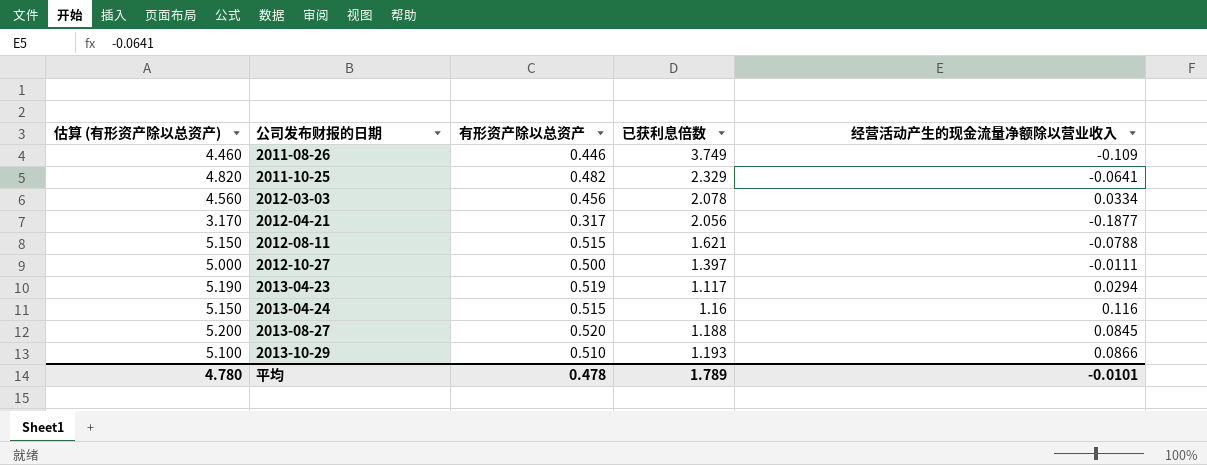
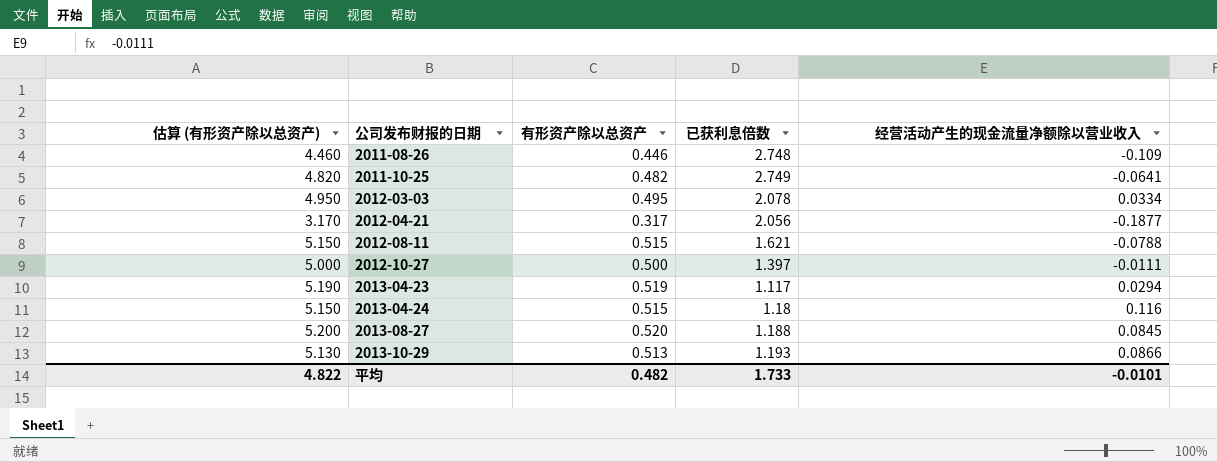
2011-08-26 | 已获利息倍数: 3.749 -> 2.748
2011-10-25 | 已获利息倍数: 2.329 -> 2.749
2012-03-03 | 估算 (有形资产除以总资产): 4.560 -> 4.950
2012-03-03 | 有形资产除以总资产: 0.456 -> 0.495
2013-04-24 | 已获利息倍数: 1.16 -> 1.18
2013-10-29 | 估算 (有形资产除以总资产): 5.100 -> 5.130
2013-10-29 | 有形资产除以总资产: 0.510 -> 0.513
平均 | 估算 (有形资产除以总资产): 4.780 -> 4.822
平均 | 有形资产除以总资产: 0.478 -> 0.482
平均 | 已获利息倍数: 1.789 -> 1.733

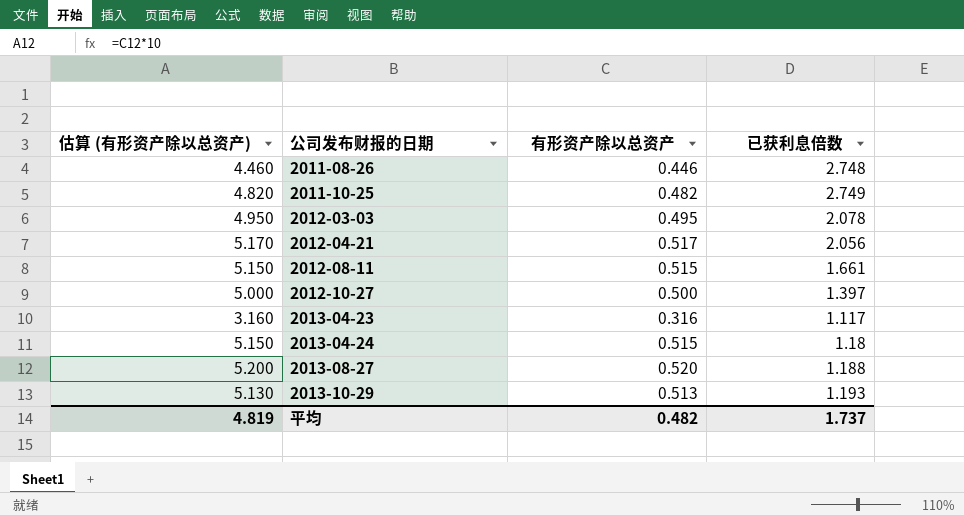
column 经营活动产生的现金流量净额除以营业收入 | position: 5 -> none
2012-04-21 | 估算 (有形资产除以总资产): 3.170 -> 5.170
2012-04-21 | 有形资产除以总资产: 0.317 -> 0.517
2012-08-11 | 已获利息倍数: 1.621 -> 1.661
2013-04-23 | 估算 (有形资产除以总资产): 5.190 -> 3.160
2013-04-23 | 有形资产除以总资产: 0.519 -> 0.316
平均 | 估算 (有形资产除以总资产): 4.822 -> 4.819
平均 | 已获利息倍数: 1.733 -> 1.737

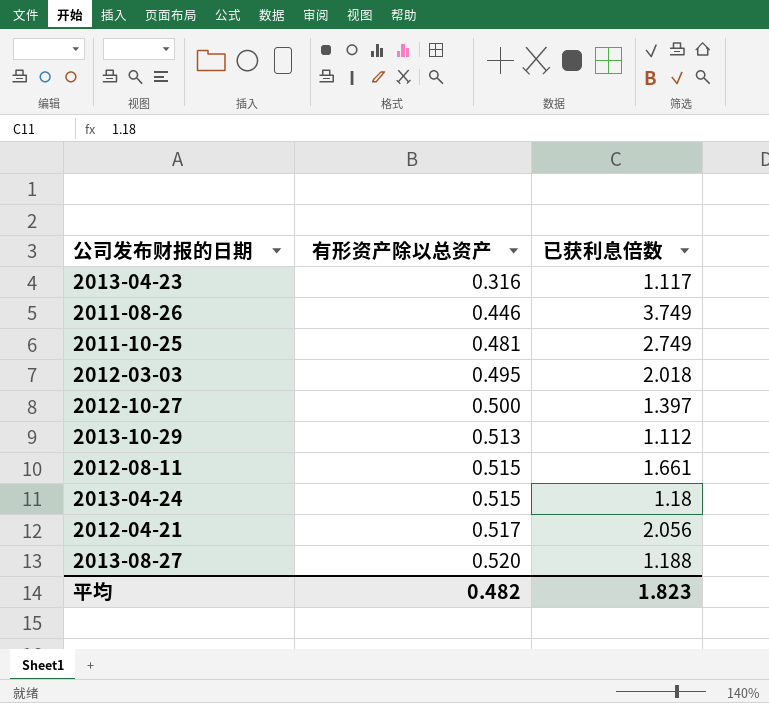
row order: 公司发布财报的日期 ascending -> 有形资产除以总资产 ascending
column 估算 (有形资产除以总资产) | formula: [有形资产除以总资产] * 10 -> none
2011-08-26 | 已获利息倍数: 2.748 -> 3.749
2011-10-25 | 有形资产除以总资产: 0.482 -> 0.481
2012-03-03 | 已获利息倍数: 2.078 -> 2.018
2013-10-29 | 已获利息倍数: 1.193 -> 1.112
平均 | 已获利息倍数: 1.737 -> 1.823

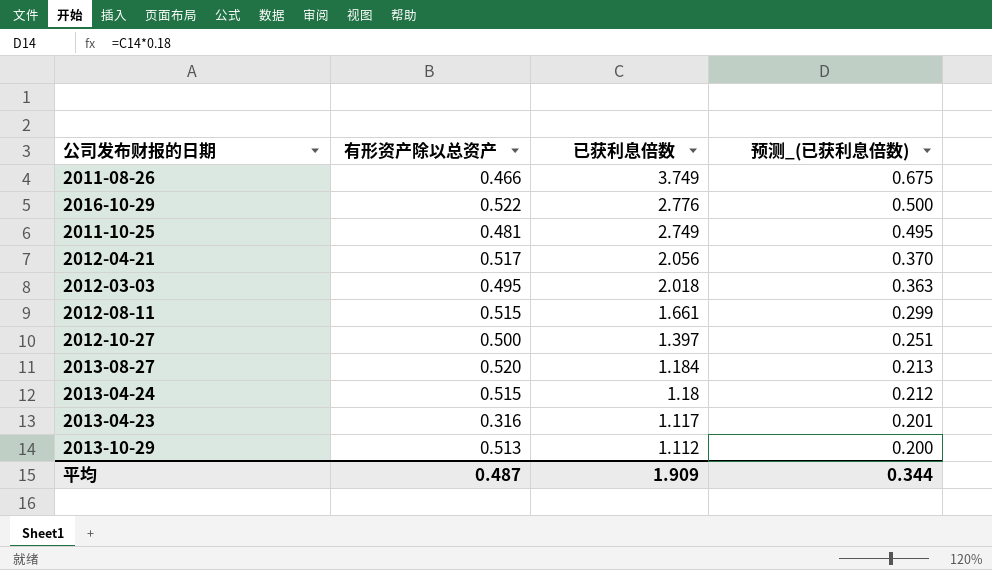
row order: 有形资产除以总资产 ascending -> 已获利息倍数 descending
column 预测_(已获利息倍数) | formula: none -> [已获利息倍数] * 0.18
2011-08-26 | 有形资产除以总资产: 0.446 -> 0.466
row 2016-10-29: none -> 0.522 | 2.776 | 0.500
2013-08-27 | 已获利息倍数: 1.188 -> 1.184
平均 | 有形资产除以总资产: 0.482 -> 0.487
平均 | 已获利息倍数: 1.823 -> 1.909

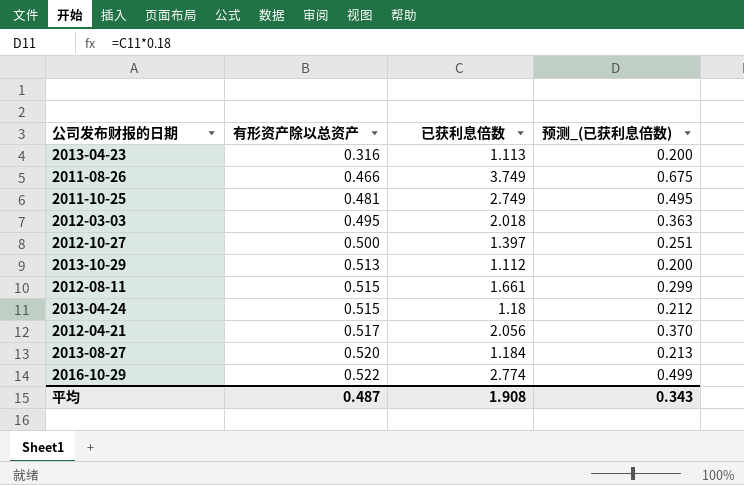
row order: 已获利息倍数 descending -> 有形资产除以总资产 ascending
2013-04-23 | 已获利息倍数: 1.117 -> 1.113
2013-04-23 | 预测_(已获利息倍数): 0.201 -> 0.200
2016-10-29 | 已获利息倍数: 2.776 -> 2.774
2016-10-29 | 预测_(已获利息倍数): 0.500 -> 0.499
平均 | 已获利息倍数: 1.909 -> 1.908
平均 | 预测_(已获利息倍数): 0.344 -> 0.343

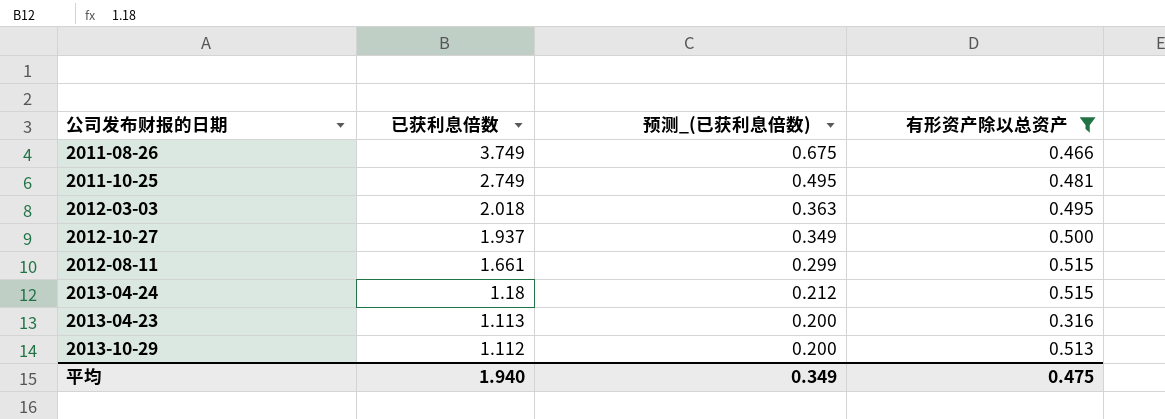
filter: none -> 有形资产除以总资产 <= 0.515
row order: 有形资产除以总资产 ascending -> 已获利息倍数 descending
column 有形资产除以总资产 | position: 2 -> 4
2012-10-27 | 已获利息倍数: 1.397 -> 1.937
2012-10-27 | 预测_(已获利息倍数): 0.251 -> 0.349
平均 | 已获利息倍数: 1.908 -> 1.940
平均 | 预测_(已获利息倍数): 0.343 -> 0.349
平均 | 有形资产除以总资产: 0.487 -> 0.475

